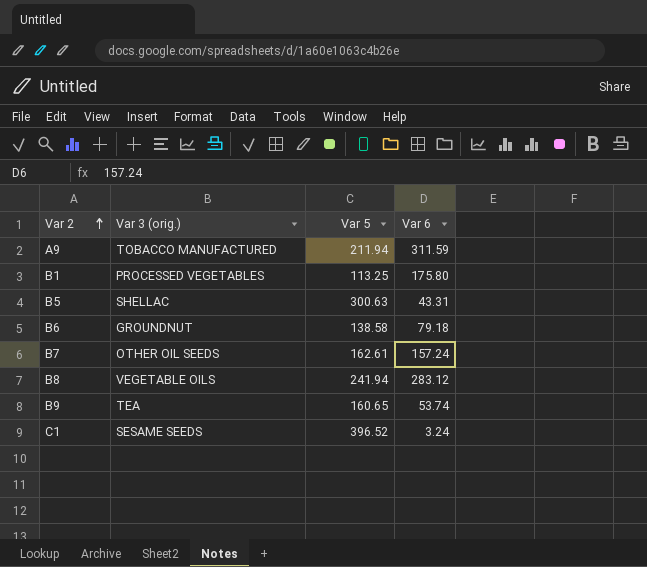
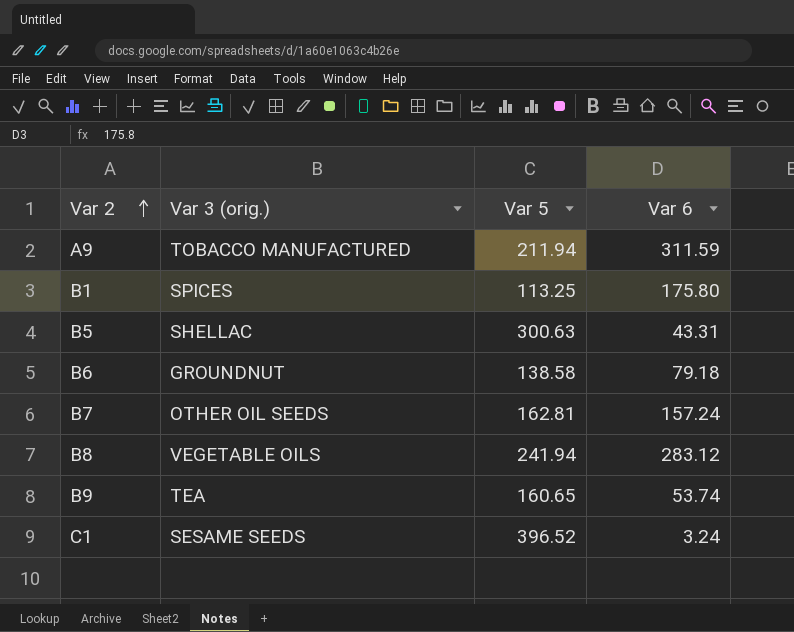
B1 | Var 3 (orig.): PROCESSED VEGETABLES -> SPICES
B7 | Var 5: 162.61 -> 162.81

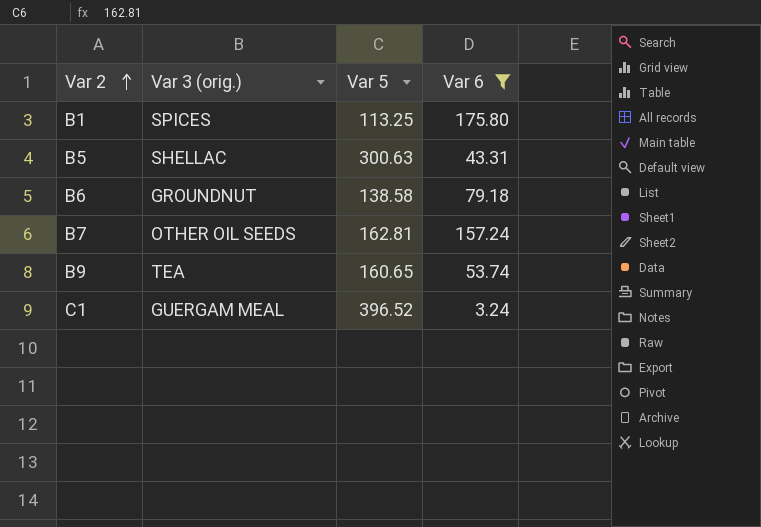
filter: none -> Var 6 <= 175.80
C1 | Var 3 (orig.): SESAME SEEDS -> GUERGAM MEAL

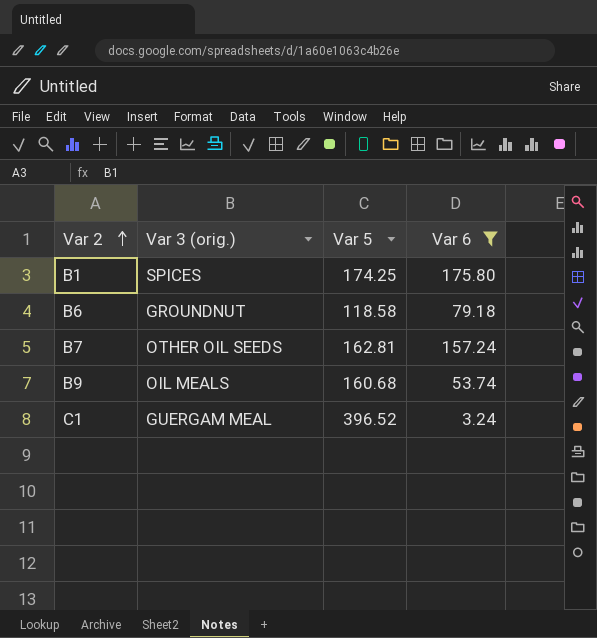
row B5: SHELLAC | 300.63 | 43.31 -> none
B1 | Var 5: 113.25 -> 174.25
B6 | Var 5: 138.58 -> 118.58
B9 | Var 3 (orig.): TEA -> OIL MEALS
B9 | Var 5: 160.65 -> 160.68

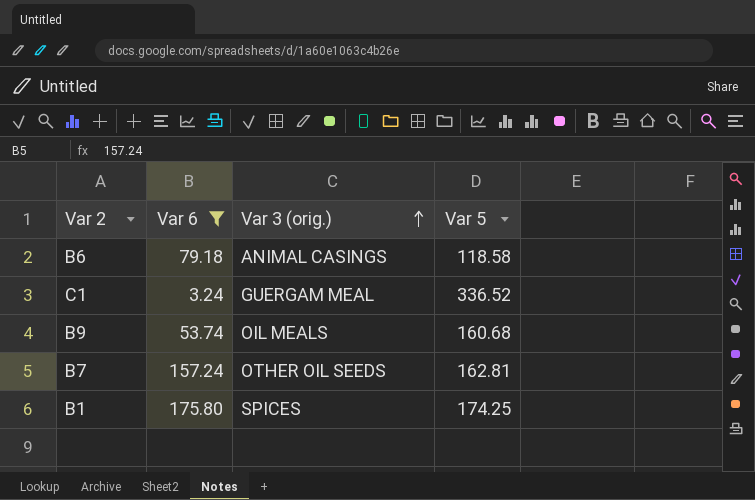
row order: Var 2 ascending -> Var 3 (orig.) ascending
column Var 6 | position: 4 -> 2
B6 | Var 3 (orig.): GROUNDNUT -> ANIMAL CASINGS
C1 | Var 5: 396.52 -> 336.52

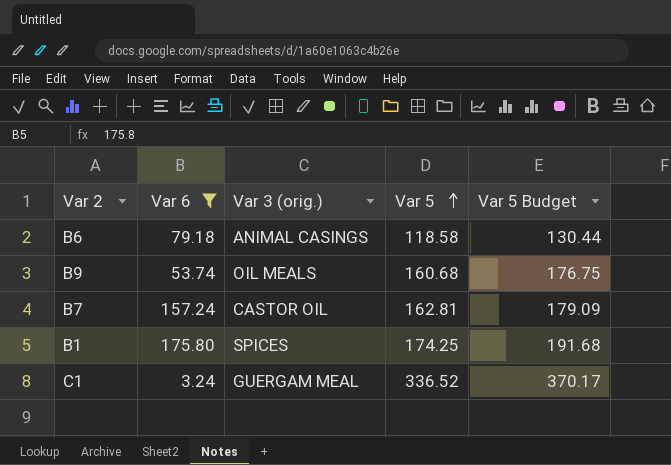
row order: Var 3 (orig.) ascending -> Var 5 ascending
column Var 5 Budget | formula: none -> [Var 5] * 1.1
B7 | Var 3 (orig.): OTHER OIL SEEDS -> CASTOR OIL

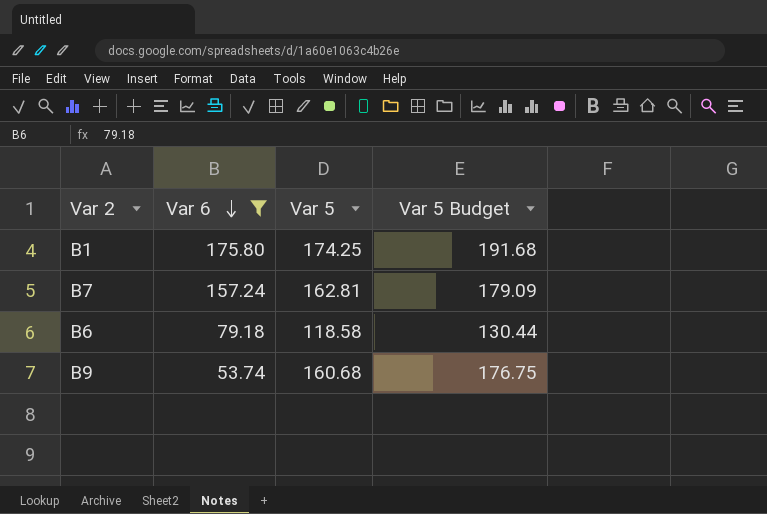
row order: Var 5 ascending -> Var 6 descending
column Var 3 (orig.) | position: 3 -> none
row C1: 3.24 | GUERGAM MEAL | 336.52 | 370.17 -> none

